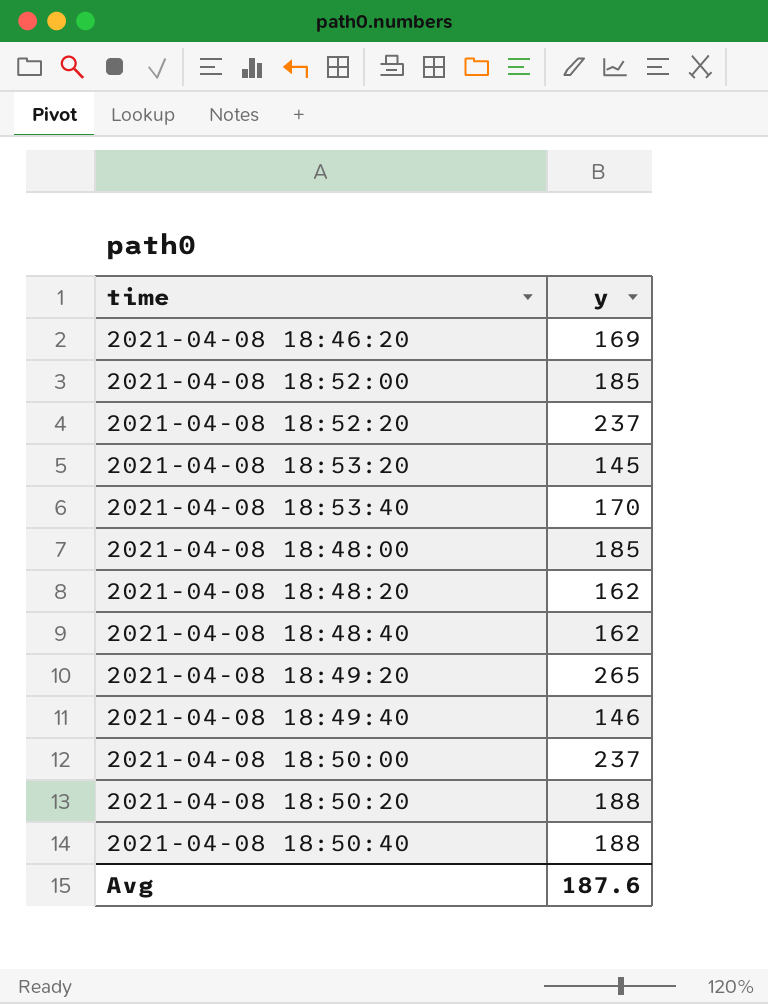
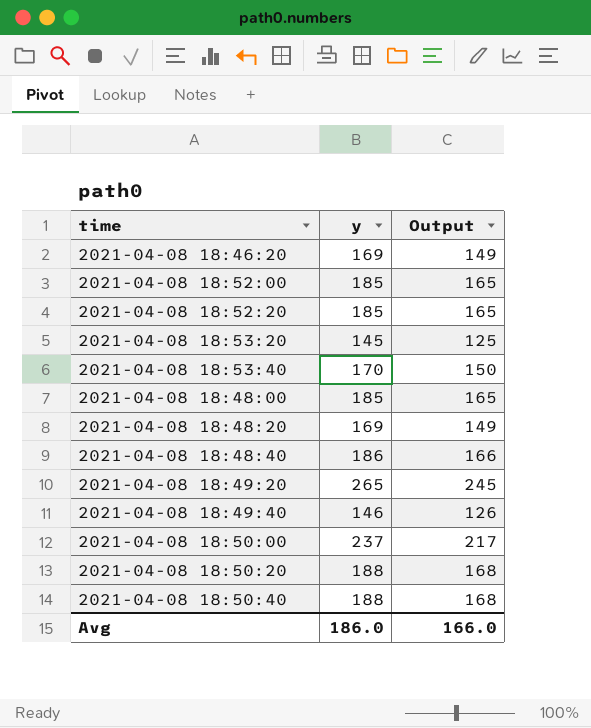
column Output | formula: none -> [y] - 20
2021-04-08 18:52:20 | y: 237 -> 185
2021-04-08 18:48:20 | y: 162 -> 169
2021-04-08 18:48:40 | y: 162 -> 186
Avg | y: 187.6 -> 186.0

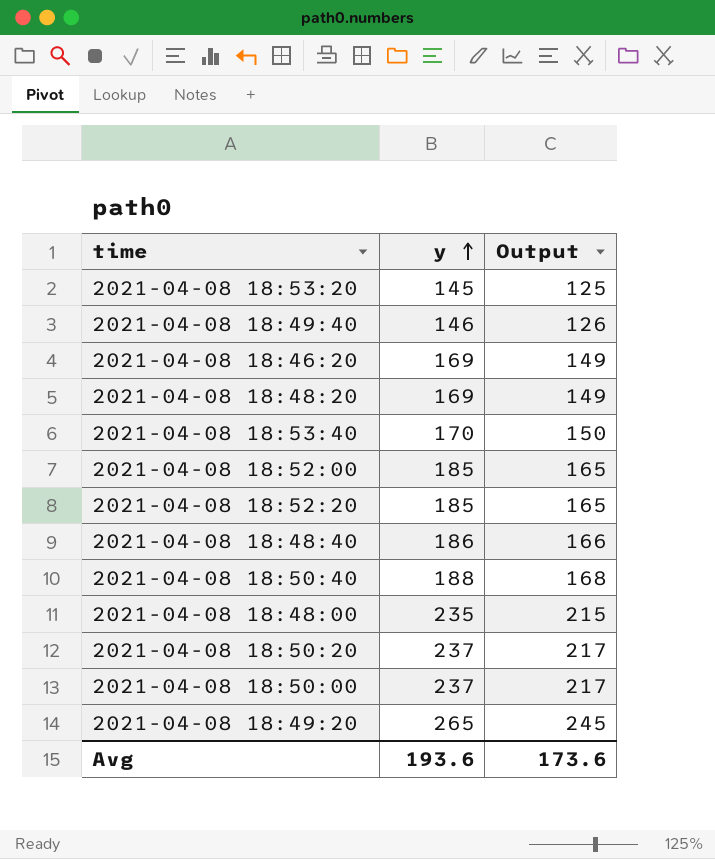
row order: none -> y ascending
2021-04-08 18:48:00 | y: 185 -> 235
2021-04-08 18:48:00 | Output: 165 -> 215
2021-04-08 18:50:20 | y: 188 -> 237
2021-04-08 18:50:20 | Output: 168 -> 217
Avg | y: 186.0 -> 193.6
Avg | Output: 166.0 -> 173.6

